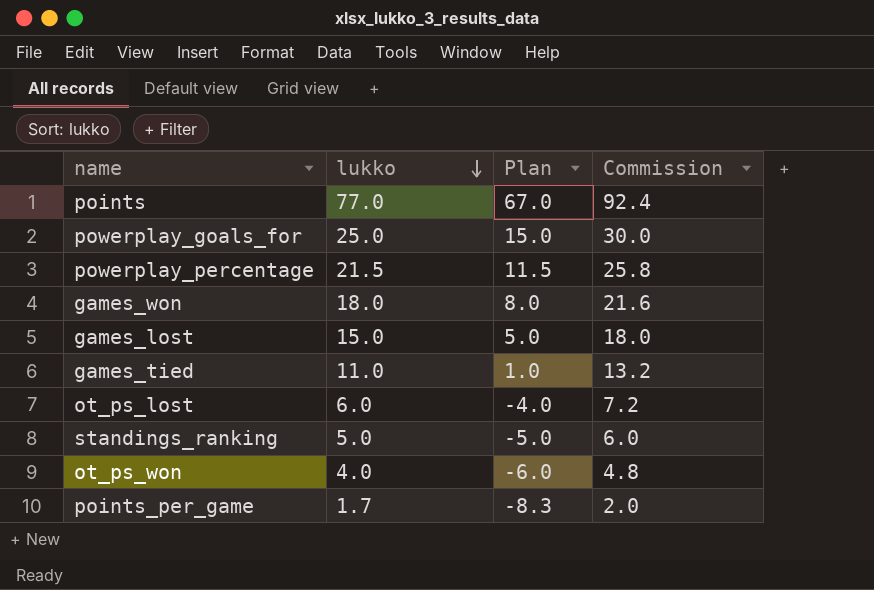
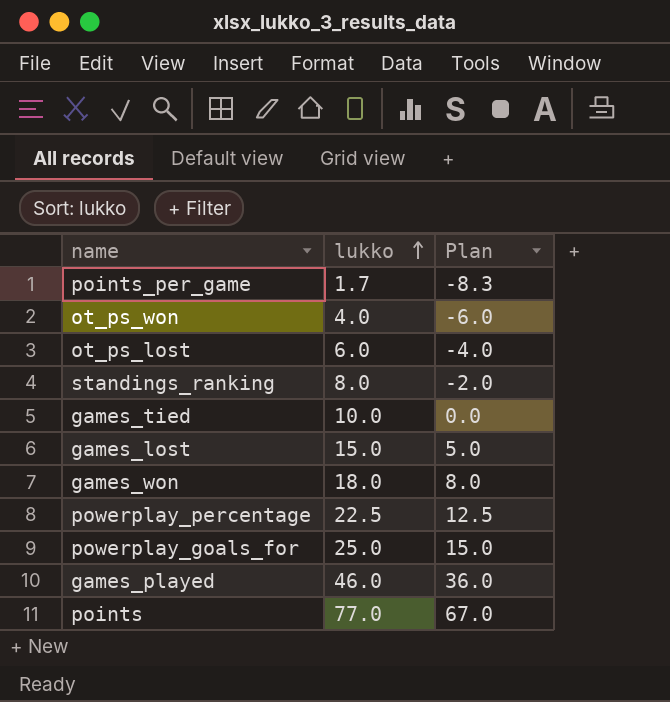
row order: lukko descending -> lukko ascending
column Commission | formula: [lukko] * 1.2 -> none
standings_ranking | lukko: 5.0 -> 8.0
standings_ranking | Plan: -5.0 -> -2.0
games_tied | lukko: 11.0 -> 10.0
games_tied | Plan: 1.0 -> 0.0
powerplay_percentage | lukko: 21.5 -> 22.5
powerplay_percentage | Plan: 11.5 -> 12.5
row games_played: none -> 46.0 | 36.0

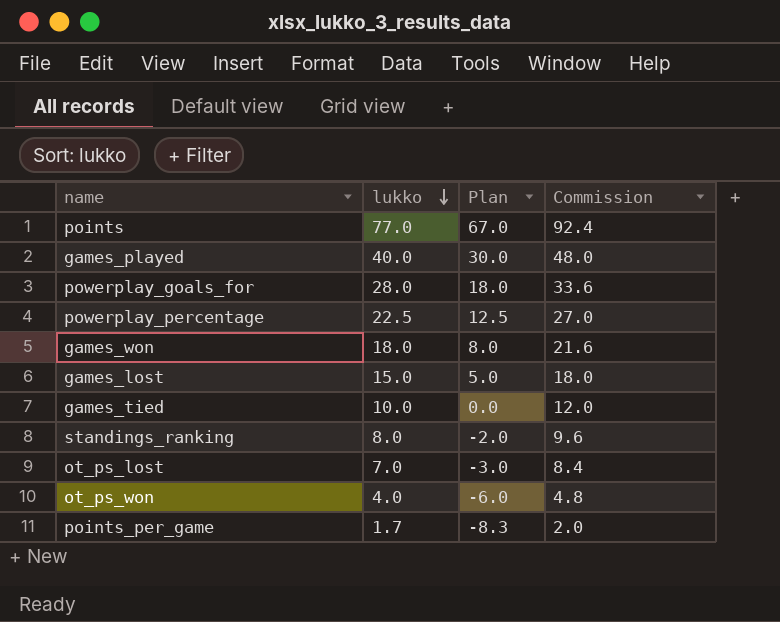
row order: lukko ascending -> lukko descending
column Commission | formula: none -> [lukko] * 1.2
games_played | lukko: 46.0 -> 40.0
games_played | Plan: 36.0 -> 30.0
powerplay_goals_for | lukko: 25.0 -> 28.0
powerplay_goals_for | Plan: 15.0 -> 18.0
ot_ps_lost | lukko: 6.0 -> 7.0
ot_ps_lost | Plan: -4.0 -> -3.0

